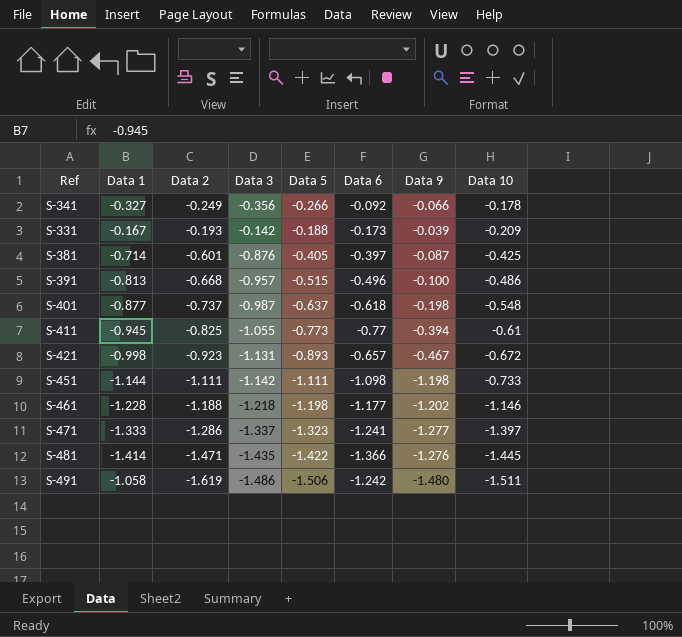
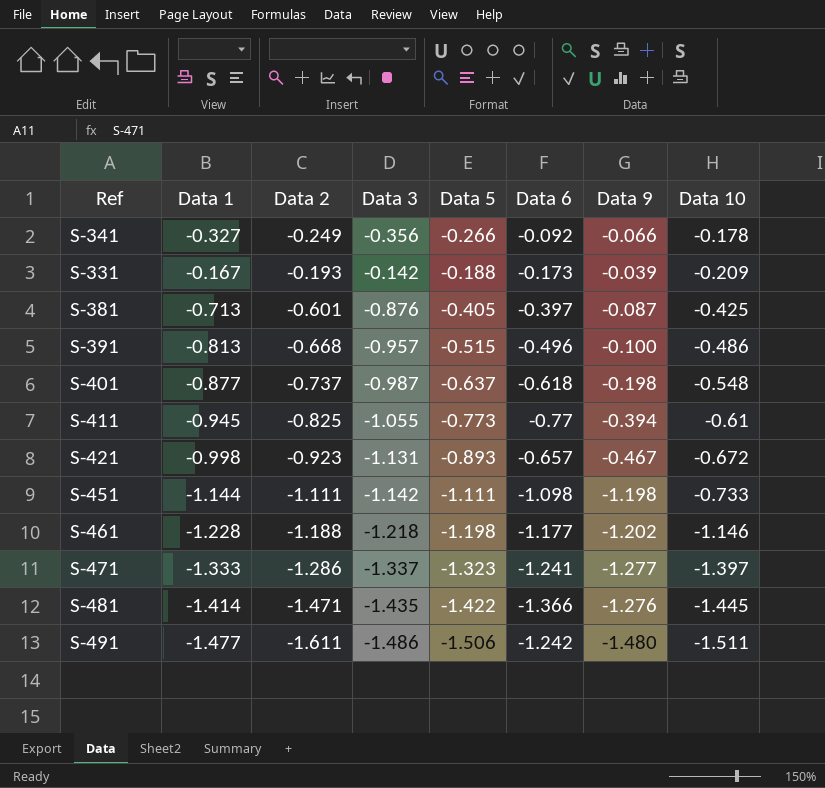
S-381 | Data 1: -0.714 -> -0.713
S-491 | Data 1: -1.058 -> -1.477
S-491 | Data 2: -1.619 -> -1.611

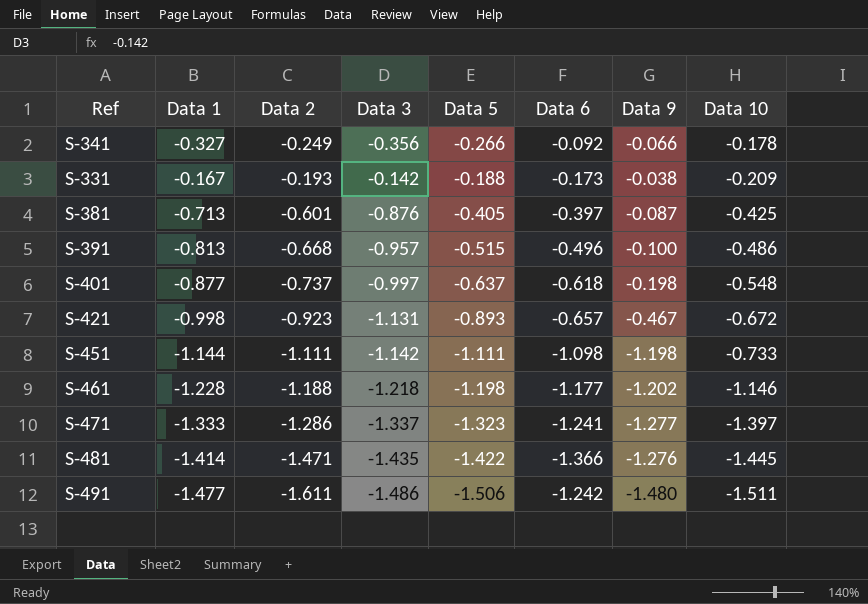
row S-411: -0.945 | -0.825 | -1.055 | -0.773 | -0.77 | -0.394 | -0.61 -> none
S-331 | Data 9: -0.039 -> -0.038
S-401 | Data 3: -0.987 -> -0.997

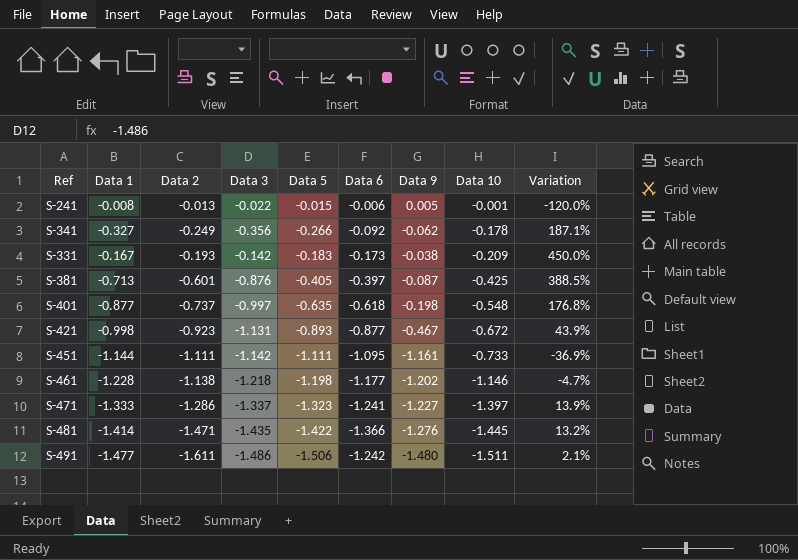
column Variation | formula: none -> ([Data 10] - [Data 9]) / [Data 9]
row S-391: -0.813 | -0.668 | -0.957 | -0.515 | -0.496 | -0.100 | -0.486 -> none
row S-241: none -> -0.008 | -0.013 | -0.022 | -0.015 | -0.006 | 0.005 | -0.001 | -120.0%
S-341 | Data 9: -0.066 -> -0.062
S-331 | Data 5: -0.188 -> -0.183
S-401 | Data 5: -0.637 -> -0.635
S-421 | Data 6: -0.657 -> -0.877
S-451 | Data 6: -1.098 -> -1.095
S-451 | Data 9: -1.198 -> -1.161
S-461 | Data 2: -1.188 -> -1.138
S-471 | Data 9: -1.277 -> -1.227

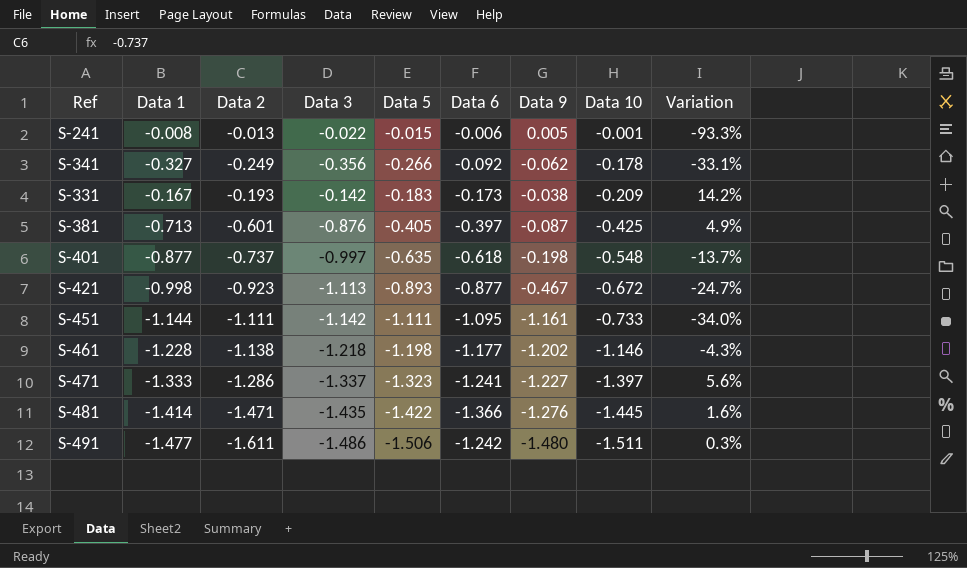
column Variation | formula: ([Data 10] - [Data 9]) / [Data 9] -> ([Data 10] - [Data 5]) / [Data 5]
S-421 | Data 3: -1.131 -> -1.113

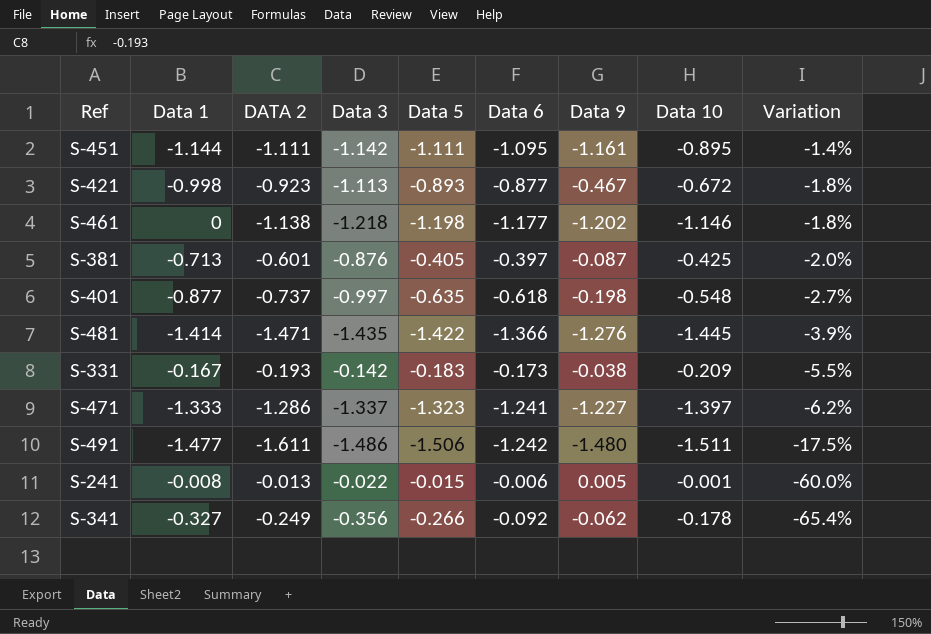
row order: Data 10 descending -> Variation descending
column name: Data 2 -> DATA 2
column Variation | formula: ([Data 10] - [Data 5]) / [Data 5] -> ([Data 6] - [Data 5]) / [Data 5]
S-451 | Data 10: -0.733 -> -0.895
S-461 | Data 1: -1.228 -> 0

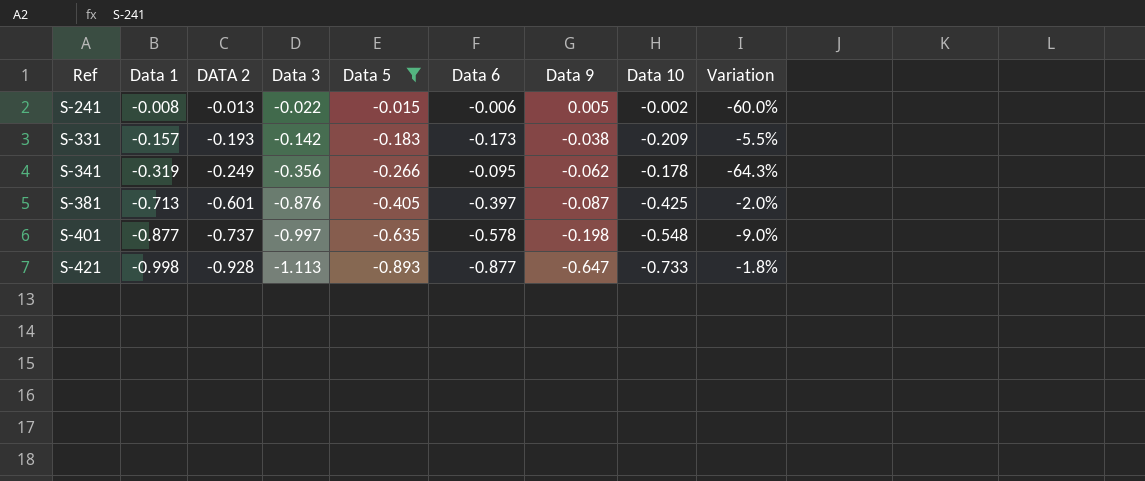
filter: none -> Data 5 >= -0.893
row order: Variation descending -> Ref ascending
S-241 | Data 10: -0.001 -> -0.002
S-331 | Data 1: -0.167 -> -0.157
S-341 | Data 1: -0.327 -> -0.319
S-341 | Data 6: -0.092 -> -0.095
S-341 | Variation: -65.4% -> -64.3%
S-401 | Data 6: -0.618 -> -0.578
S-401 | Variation: -2.7% -> -9.0%
S-421 | DATA 2: -0.923 -> -0.928
S-421 | Data 9: -0.467 -> -0.647
S-421 | Data 10: -0.672 -> -0.733

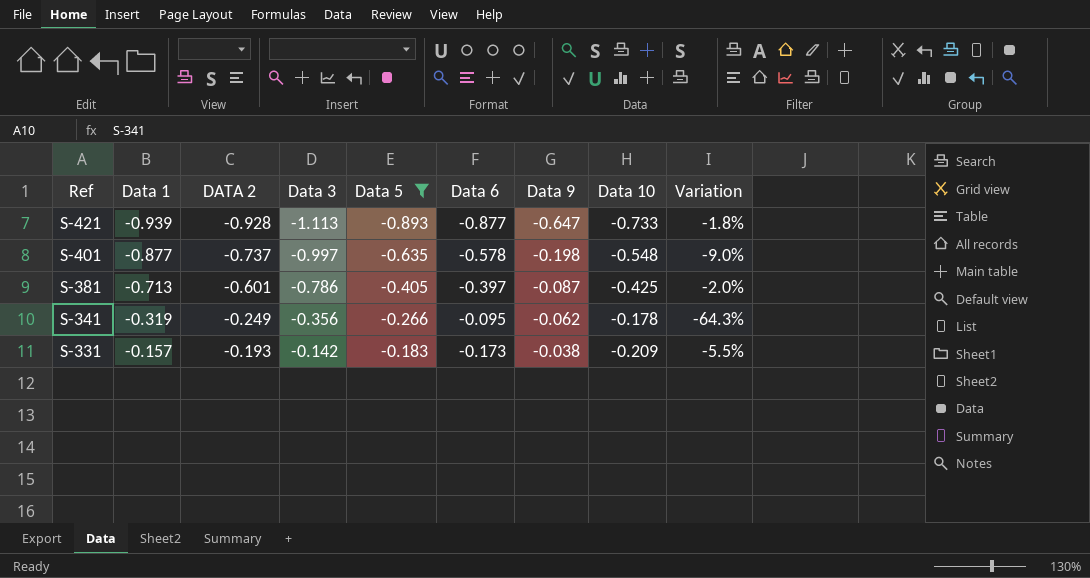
row order: Ref ascending -> Ref descending
row S-241: -0.008 | -0.013 | -0.022 | -0.015 | -0.006 | 0.005 | -0.002 | -60.0% -> none
S-421 | Data 1: -0.998 -> -0.939
S-381 | Data 3: -0.876 -> -0.786

